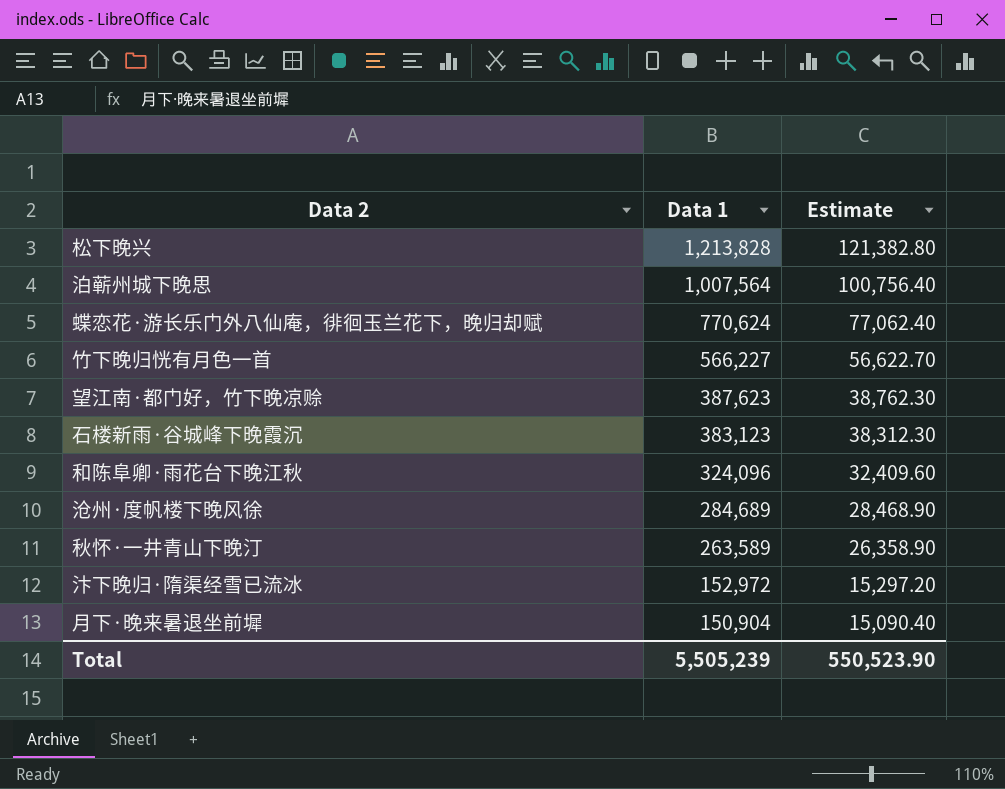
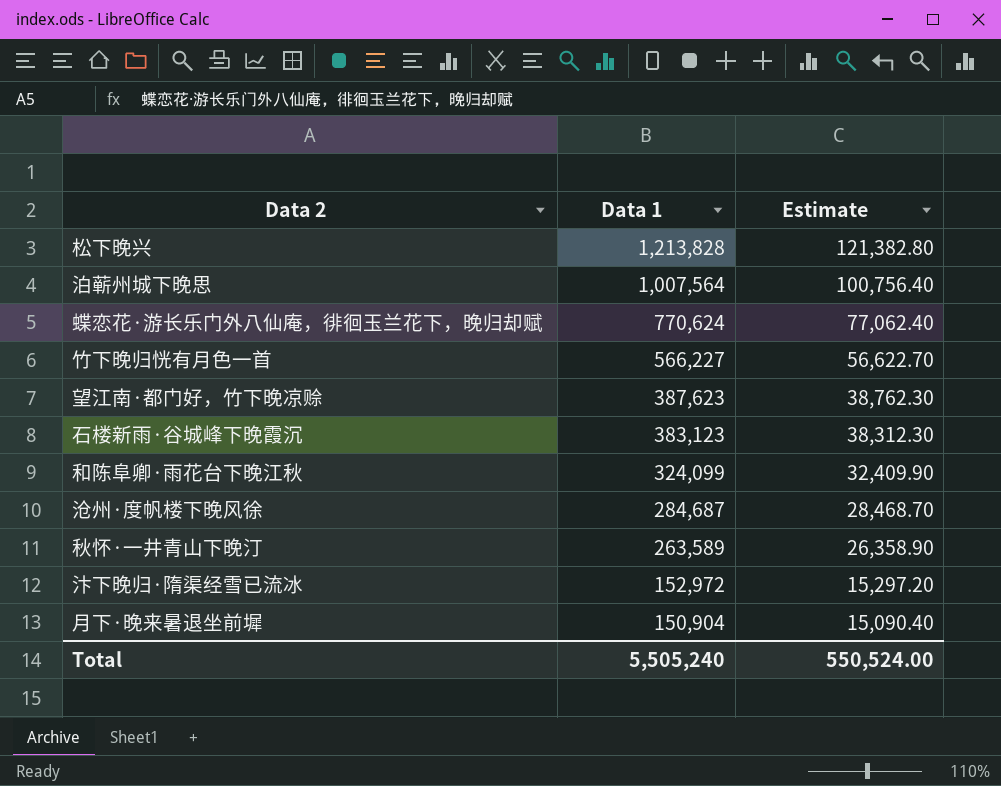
和陈阜卿·雨花台下晚江秋 | Data 1: 324,096 -> 324,099
和陈阜卿·雨花台下晚江秋 | Estimate: 32,409.60 -> 32,409.90
沧州·度帆楼下晚风徐 | Data 1: 284,689 -> 284,687
沧州·度帆楼下晚风徐 | Estimate: 28,468.90 -> 28,468.70
Total | Data 1: 5,505,239 -> 5,505,240
Total | Estimate: 550,523.90 -> 550,524.00

